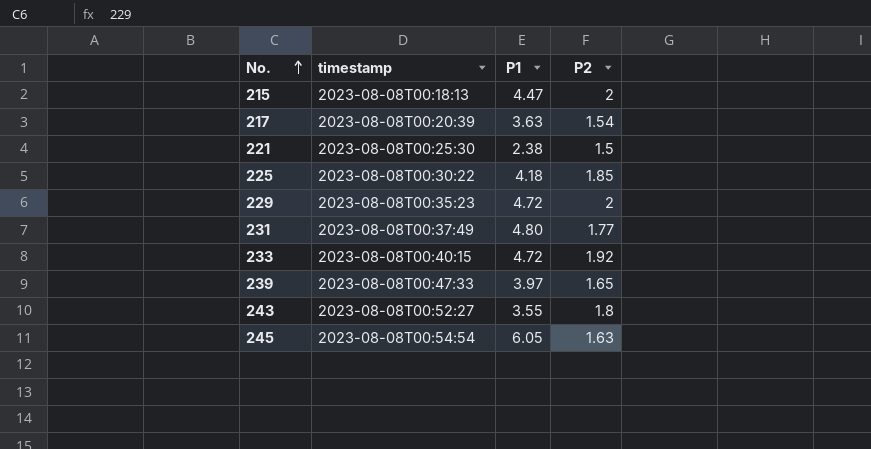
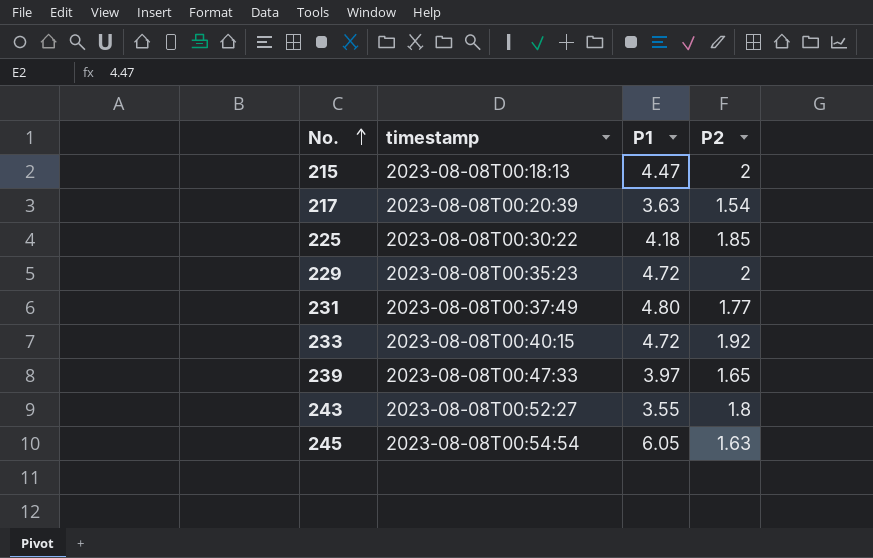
row 221: 2023-08-08T00:25:30 | 2.38 | 1.5 -> none

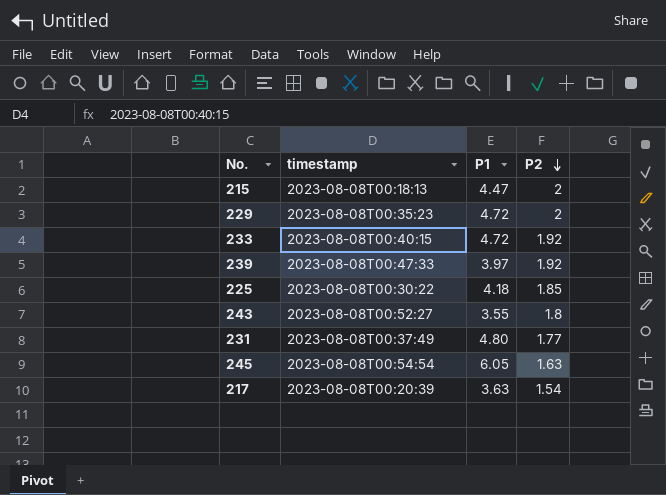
row order: No. ascending -> P2 descending
239 | P2: 1.65 -> 1.92

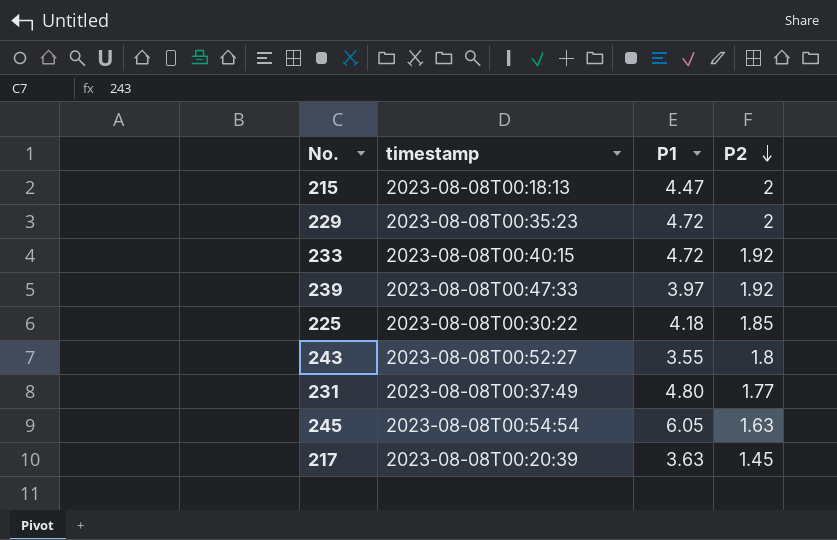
217 | P2: 1.54 -> 1.45

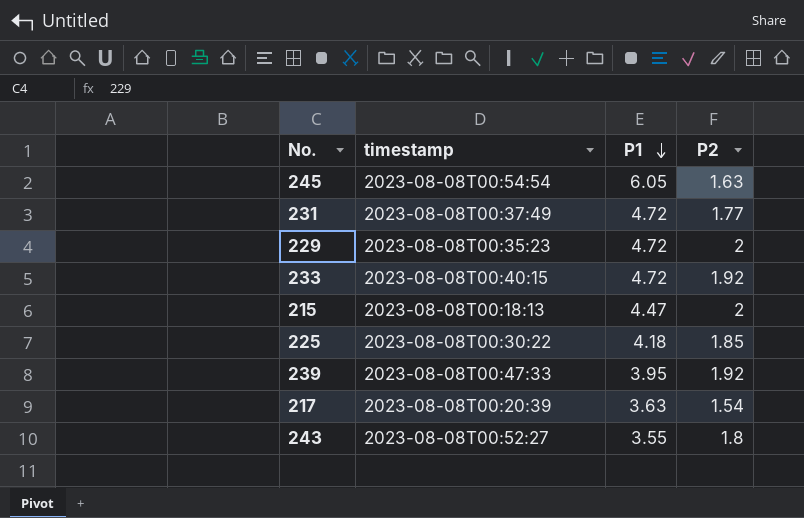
row order: P2 descending -> P1 descending
231 | P1: 4.80 -> 4.72
239 | P1: 3.97 -> 3.95
217 | P2: 1.45 -> 1.54

